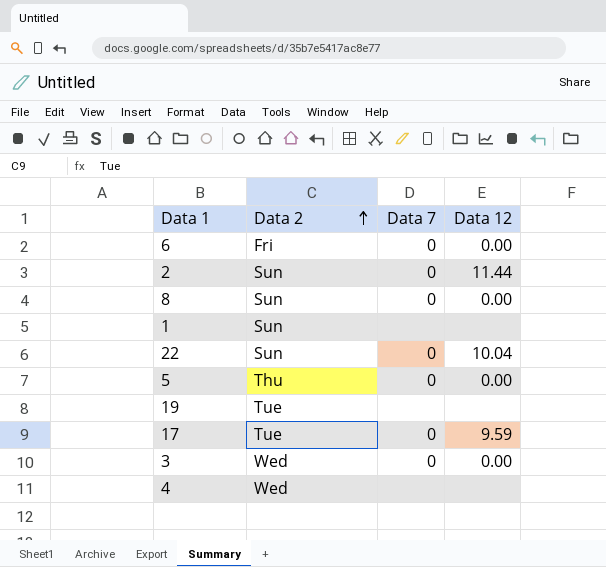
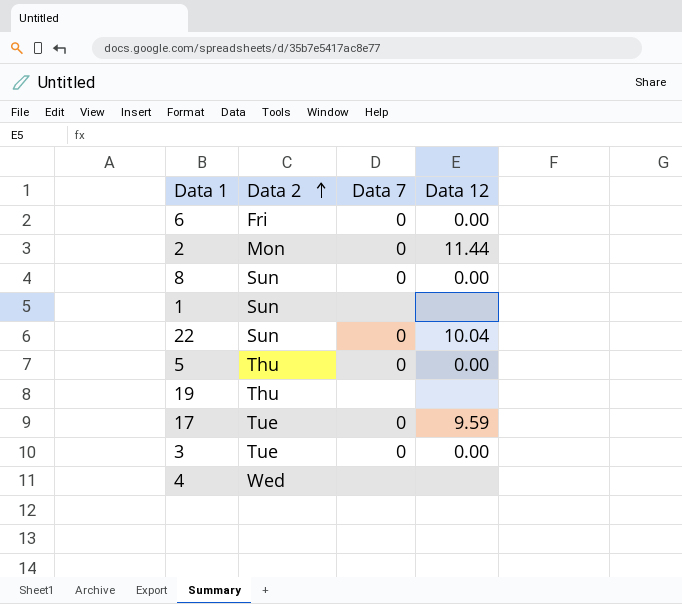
2 | Data 2: Sun -> Mon
19 | Data 2: Tue -> Thu
3 | Data 2: Wed -> Tue

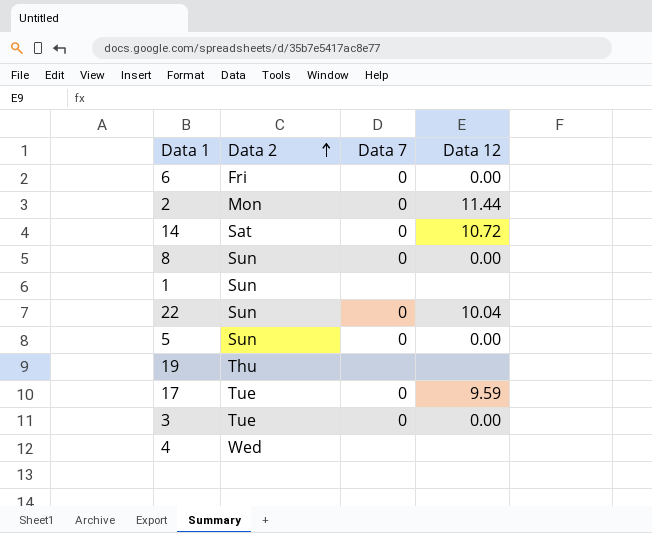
row 14: none -> Sat | 0 | 10.72
5 | Data 2: Thu -> Sun

